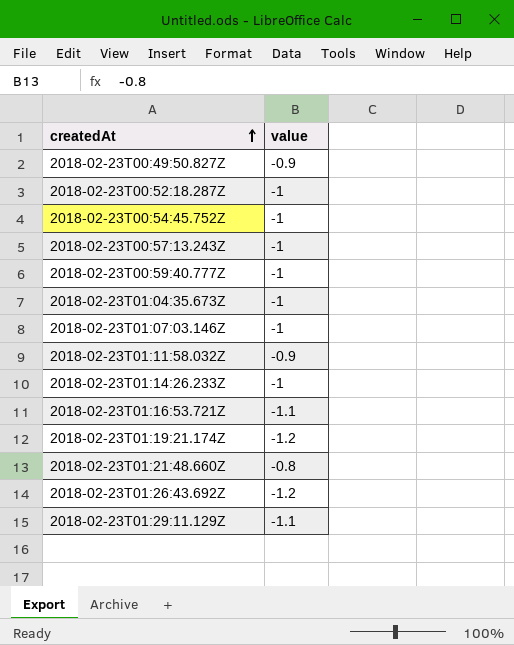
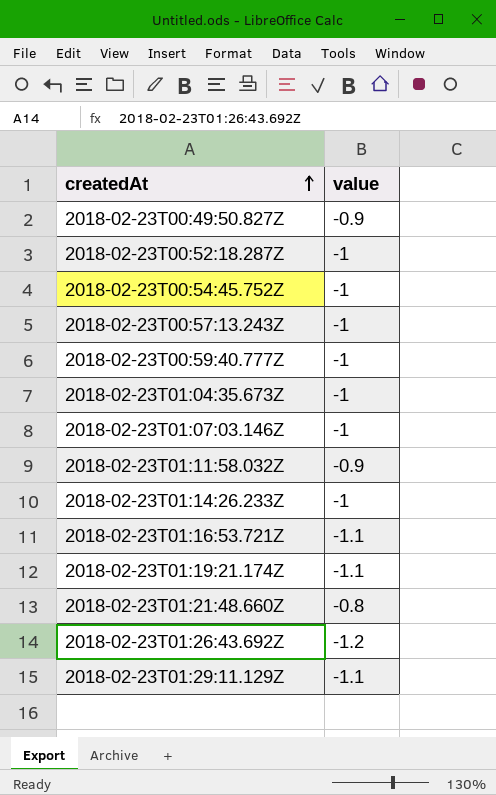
2018-02-23T01:19:21.174Z | value: -1.2 -> -1.1

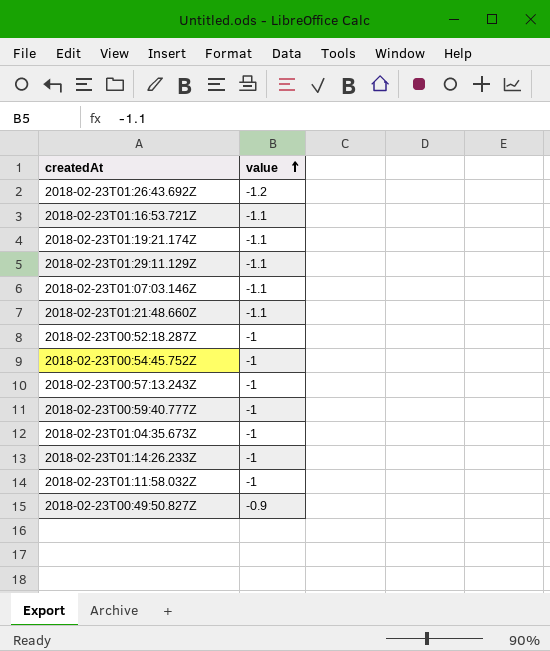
row order: createdAt ascending -> value ascending
2018-02-23T01:07:03.146Z | value: -1 -> -1.1
2018-02-23T01:21:48.660Z | value: -0.8 -> -1.1
2018-02-23T01:11:58.032Z | value: -0.9 -> -1

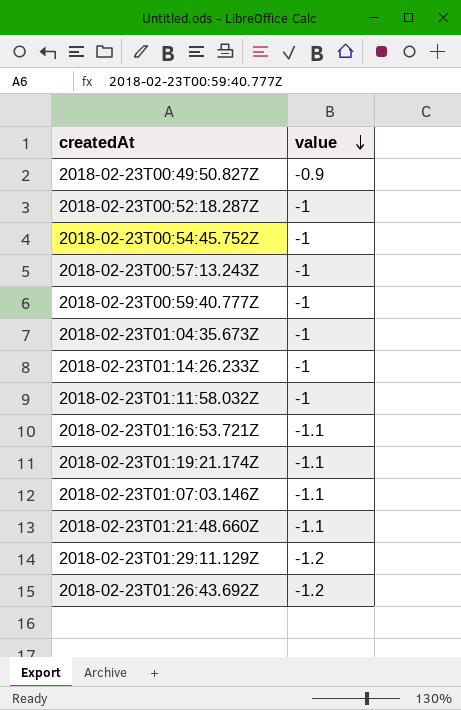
row order: value ascending -> value descending
2018-02-23T01:29:11.129Z | value: -1.1 -> -1.2

